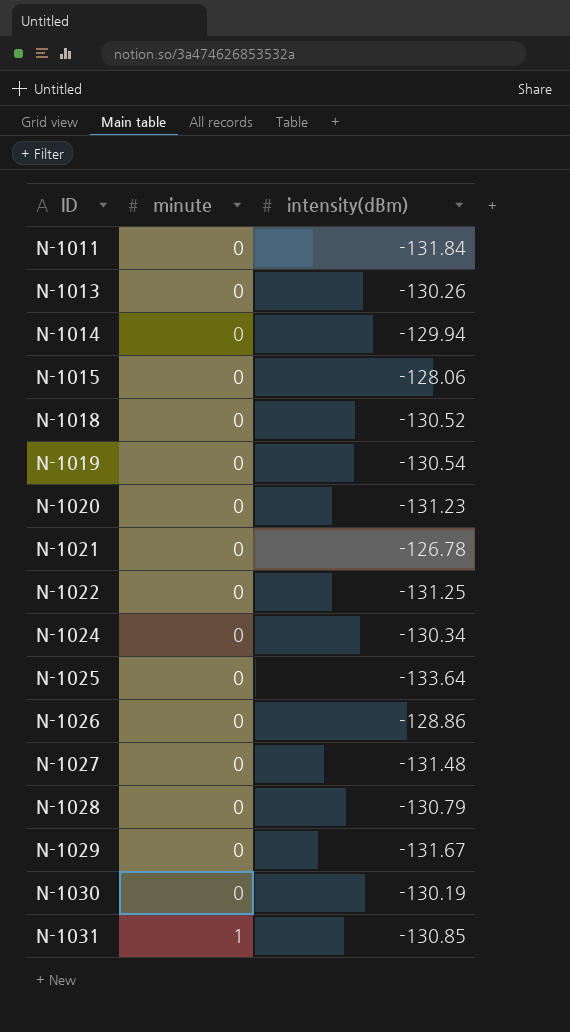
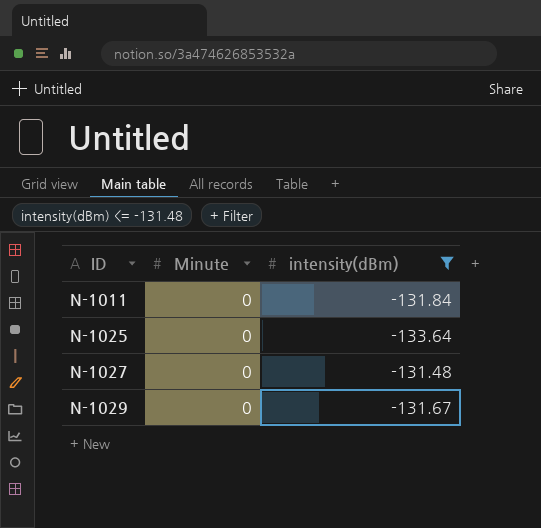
filter: none -> intensity(dBm) <= -131.48
column name: minute -> Minute

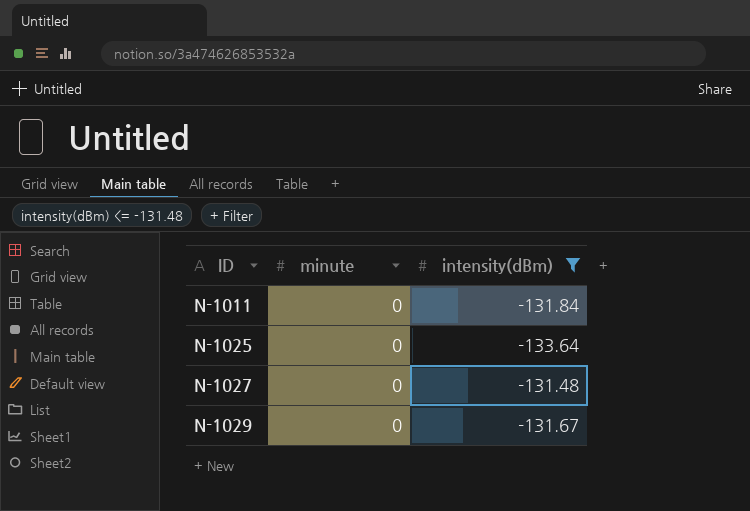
column name: Minute -> minute

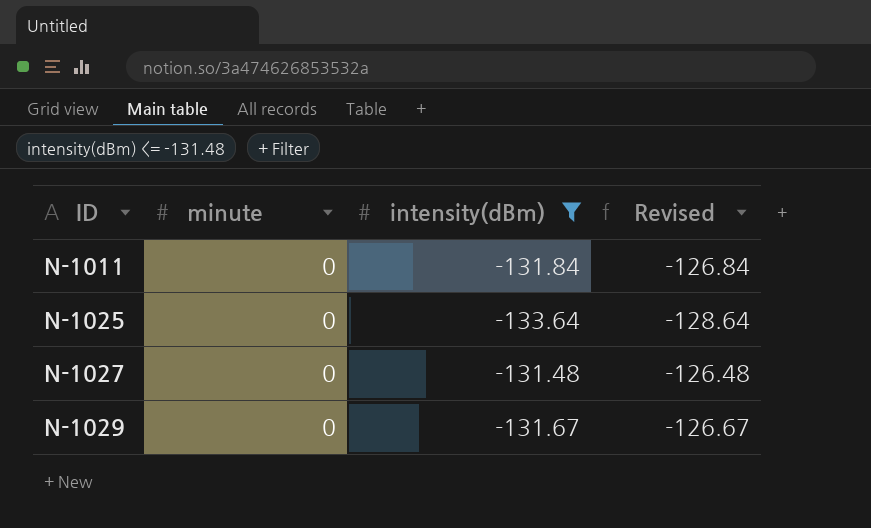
column Revised | formula: none -> [intensity(dBm)] + 5

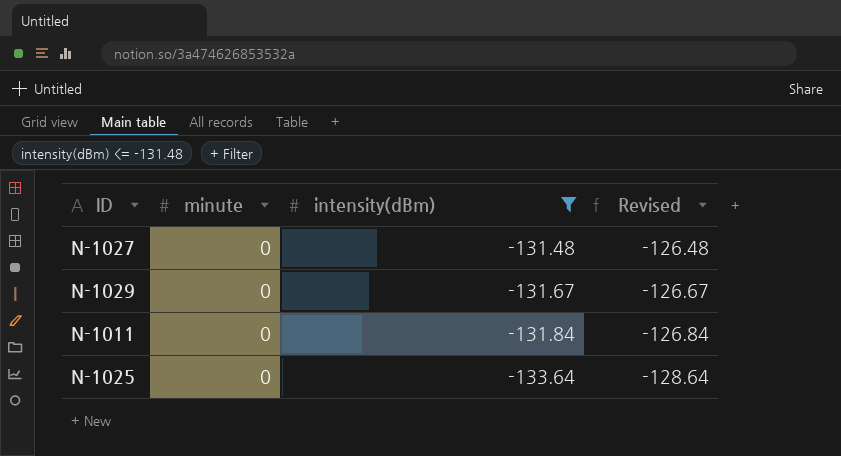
row order: ID ascending -> intensity(dBm) descending

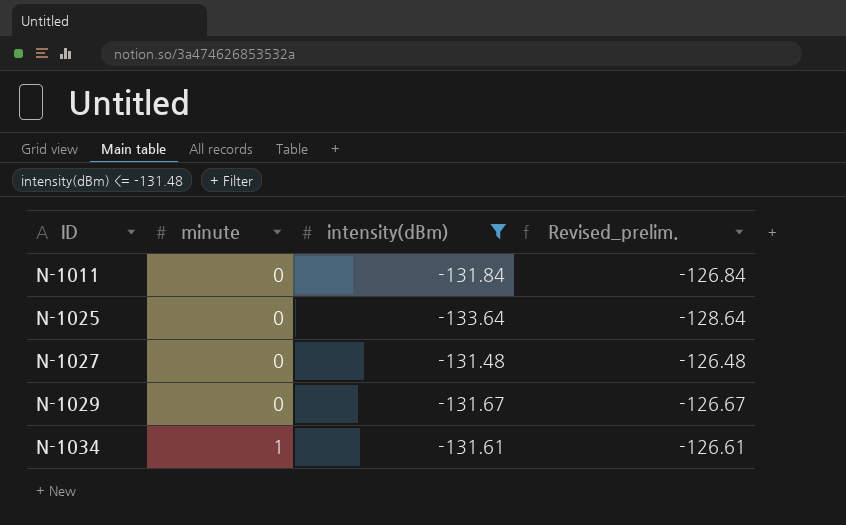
row order: intensity(dBm) descending -> ID ascending
column name: Revised -> Revised_prelim.
row N-1034: none -> 1 | -131.61 | -126.61

